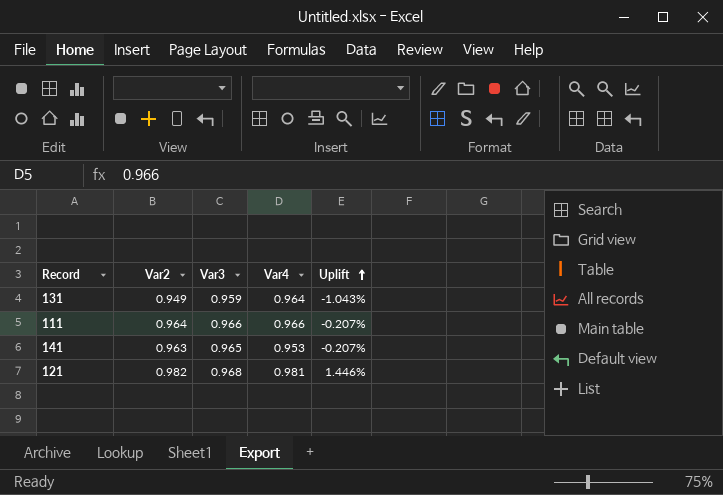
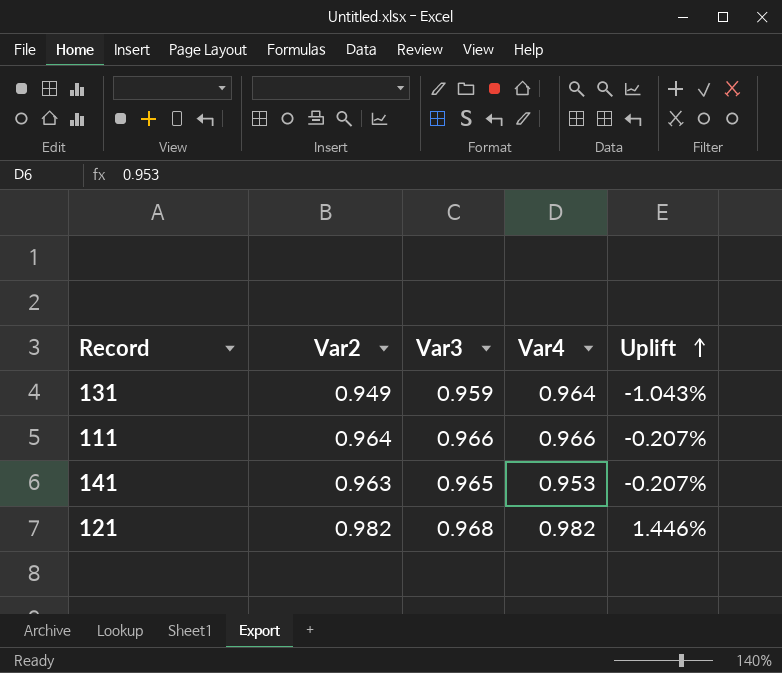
121 | Var4: 0.981 -> 0.982

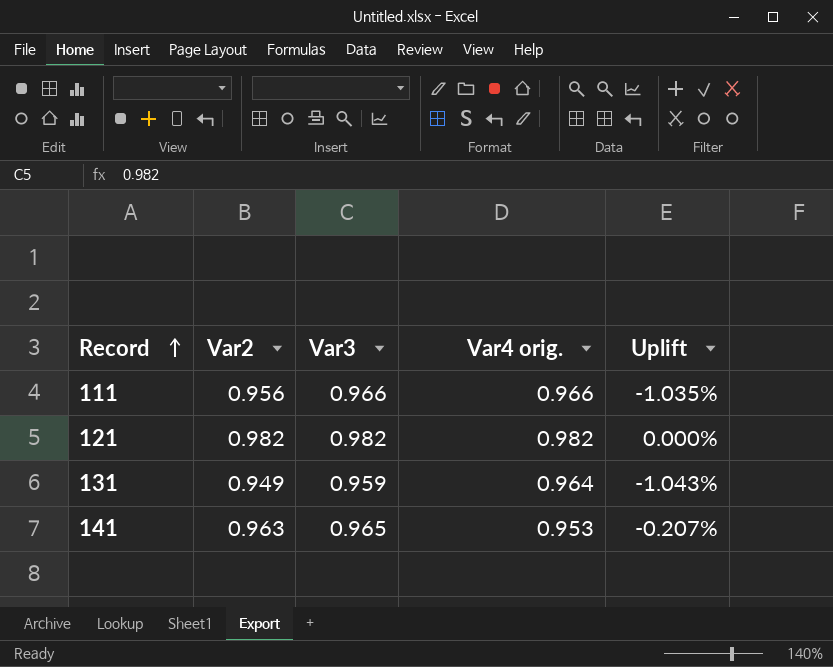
row order: Uplift ascending -> Record ascending
column name: Var4 -> Var4 orig.
111 | Var2: 0.964 -> 0.956
111 | Uplift: -0.207% -> -1.035%
121 | Var3: 0.968 -> 0.982
121 | Uplift: 1.446% -> 0.000%

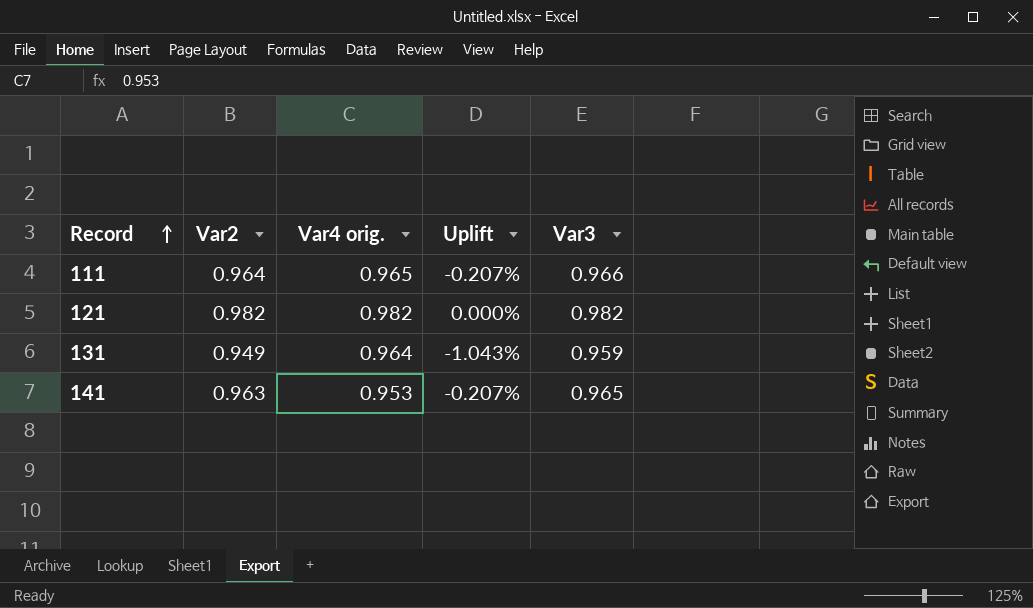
column Var3 | position: 3 -> 5
111 | Var2: 0.956 -> 0.964
111 | Var4 orig.: 0.966 -> 0.965
111 | Uplift: -1.035% -> -0.207%

